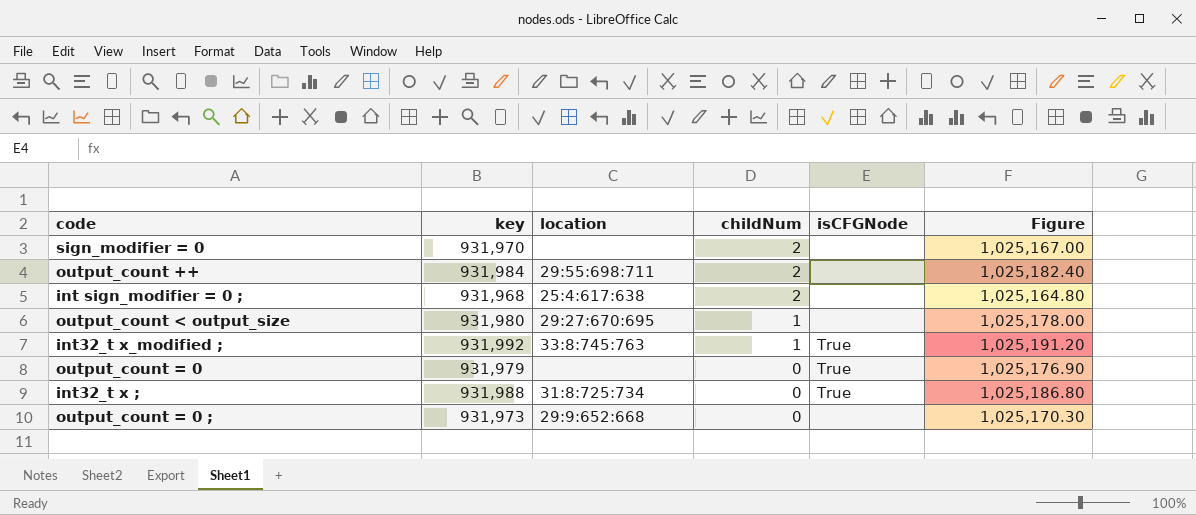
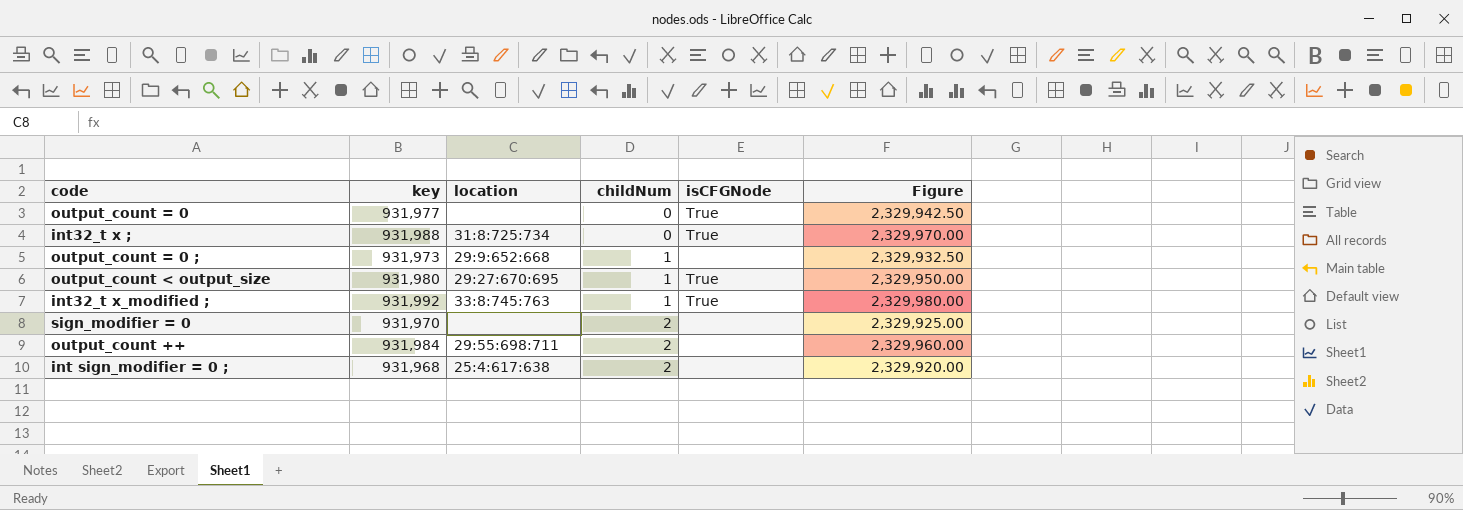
row order: childNum descending -> childNum ascending
column Figure | formula: [key] * 1.1 -> [key] * 2.5
output_count = 0 | key: 931,979 -> 931,977
output_count = 0 ; | childNum: 0 -> 1
output_count < output_size | isCFGNode: none -> True

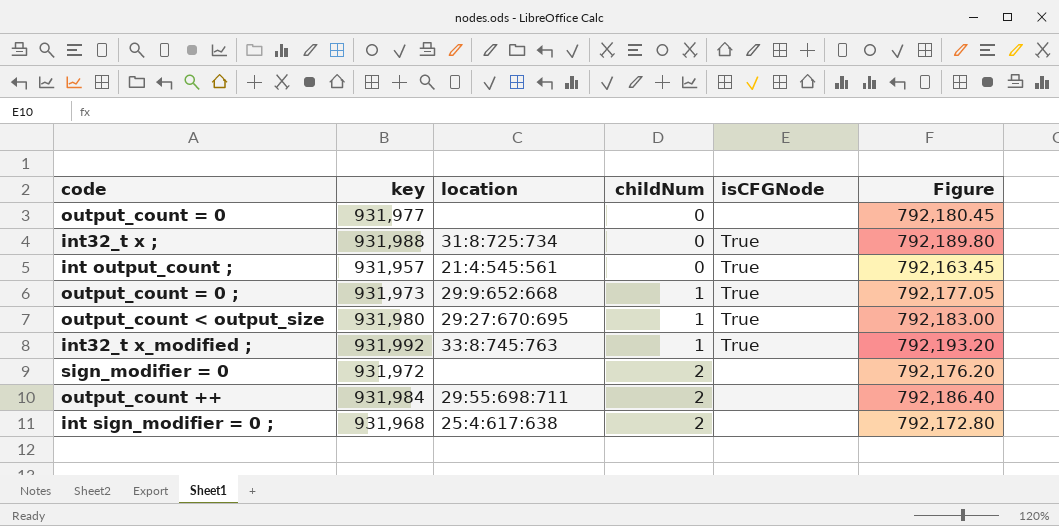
column Figure | formula: [key] * 2.5 -> [key] * 0.85
output_count = 0 | isCFGNode: True -> none
row int output_count ;: none -> 931,957 | 21:4:545:561 | 0 | True | 792,163.45
output_count = 0 ; | isCFGNode: none -> True
sign_modifier = 0 | key: 931,970 -> 931,972

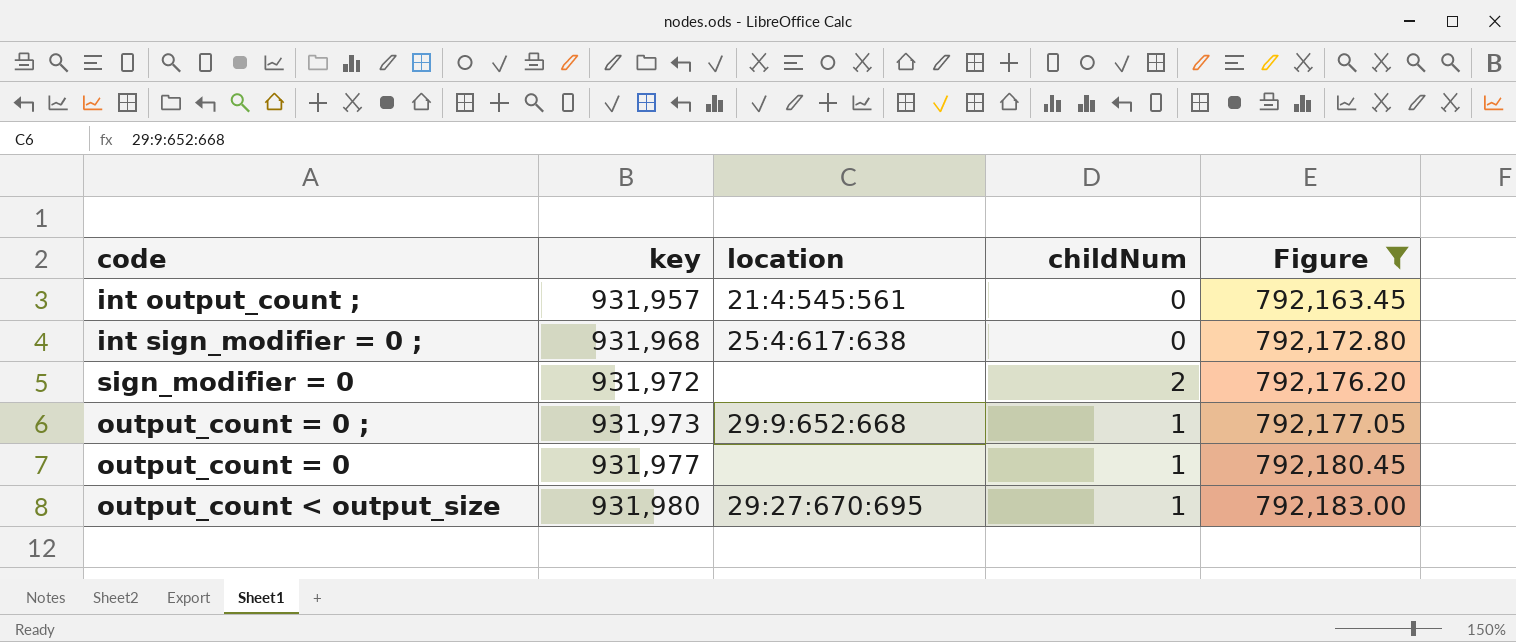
filter: none -> Figure <= 792,183.00
row order: childNum ascending -> key ascending
column isCFGNode | position: 5 -> none
int sign_modifier = 0 ; | childNum: 2 -> 0
output_count = 0 | childNum: 0 -> 1

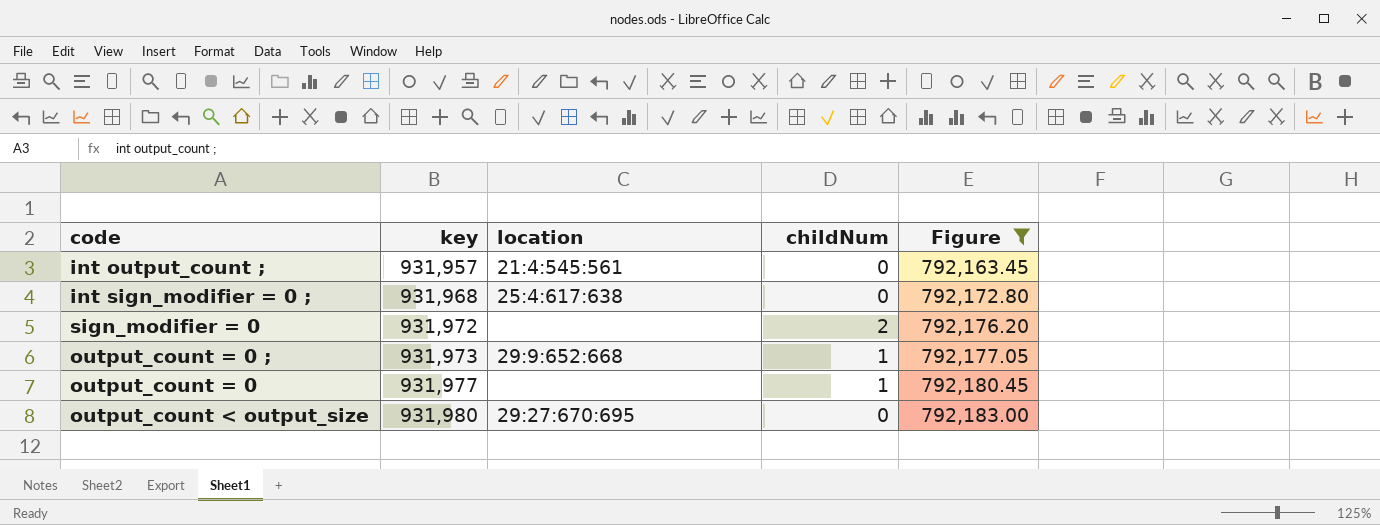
output_count < output_size | childNum: 1 -> 0

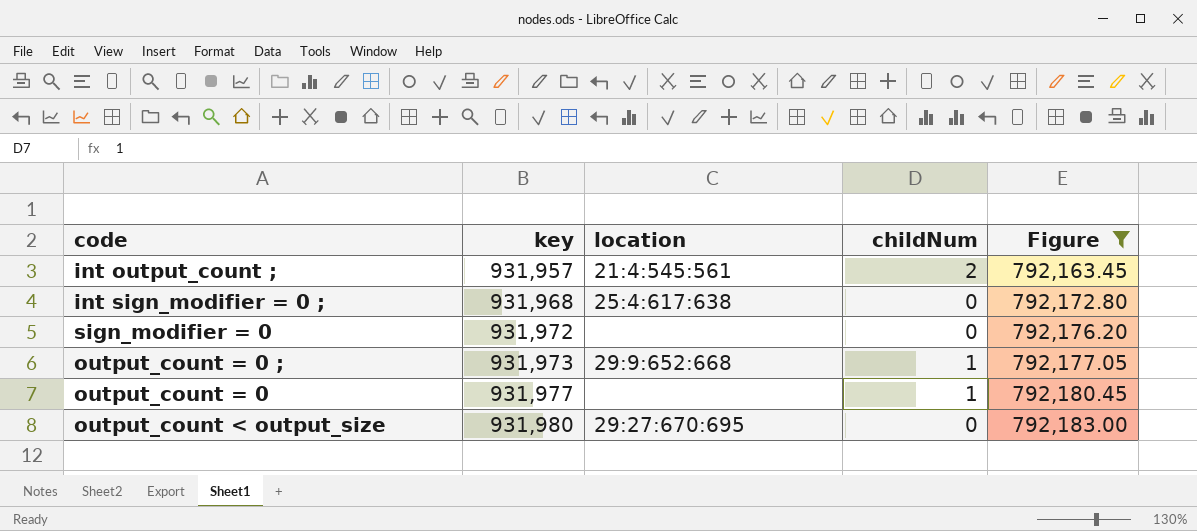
int output_count ; | childNum: 0 -> 2
sign_modifier = 0 | childNum: 2 -> 0

